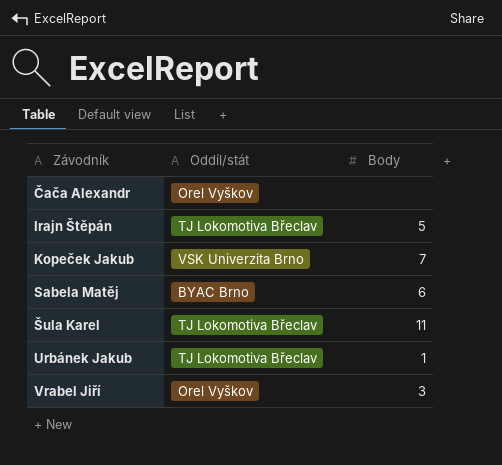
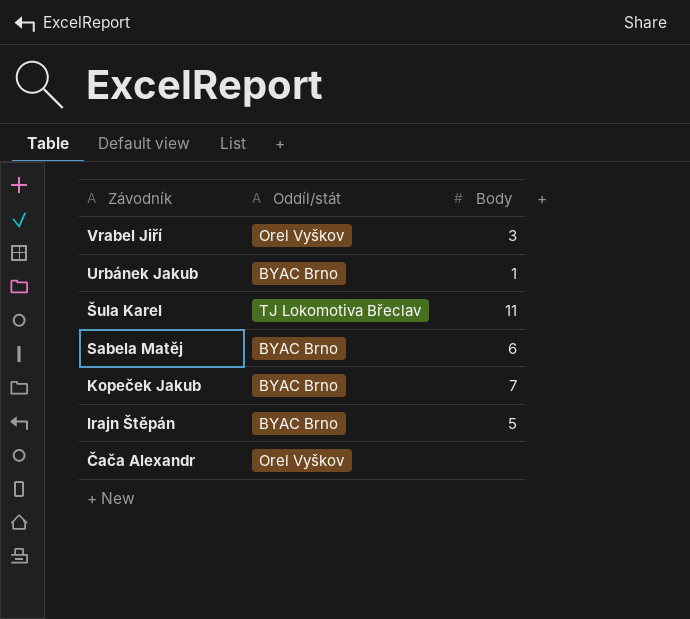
row order: Závodník ascending -> Závodník descending
Urbánek Jakub | Oddíl/stát: TJ Lokomotiva Břeclav -> BYAC Brno
Kopeček Jakub | Oddíl/stát: VSK Univerzita Brno -> BYAC Brno
Irajn Štěpán | Oddíl/stát: TJ Lokomotiva Břeclav -> BYAC Brno

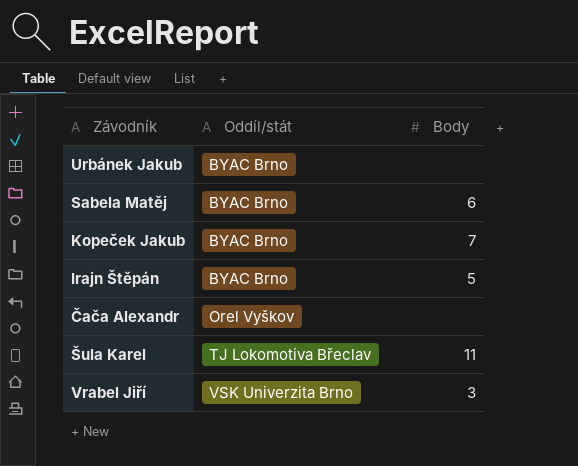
row order: Závodník descending -> Oddíl/stát ascending
Urbánek Jakub | Body: 1 -> none
Vrabel Jiří | Oddíl/stát: Orel Vyškov -> VSK Univerzita Brno

